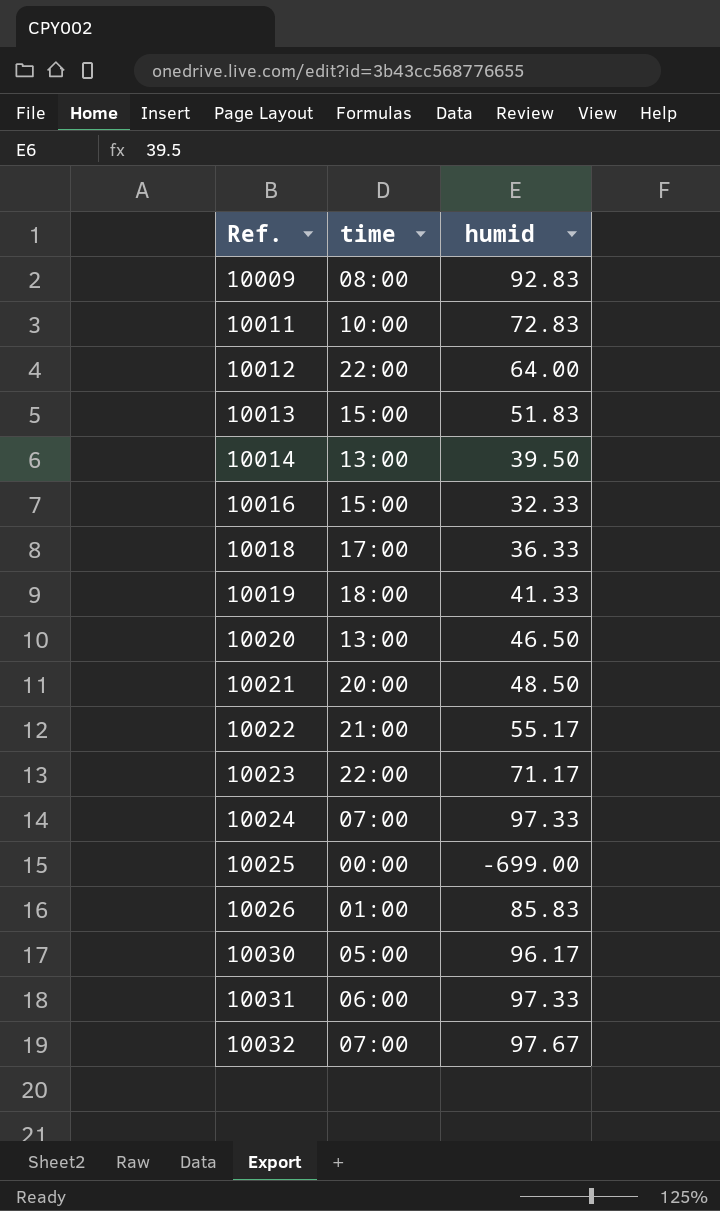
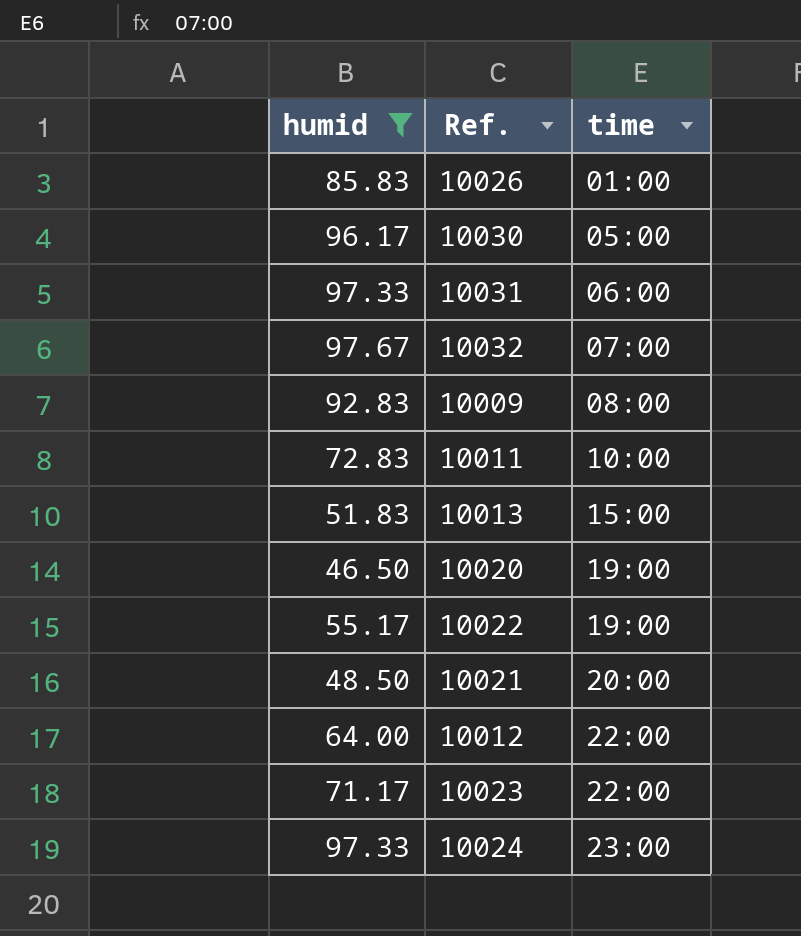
filter: none -> humid >= 46.50
row order: Ref. ascending -> time ascending
column humid | position: 3 -> 1
10020 | time: 13:00 -> 19:00
10022 | time: 21:00 -> 19:00
10024 | time: 07:00 -> 23:00

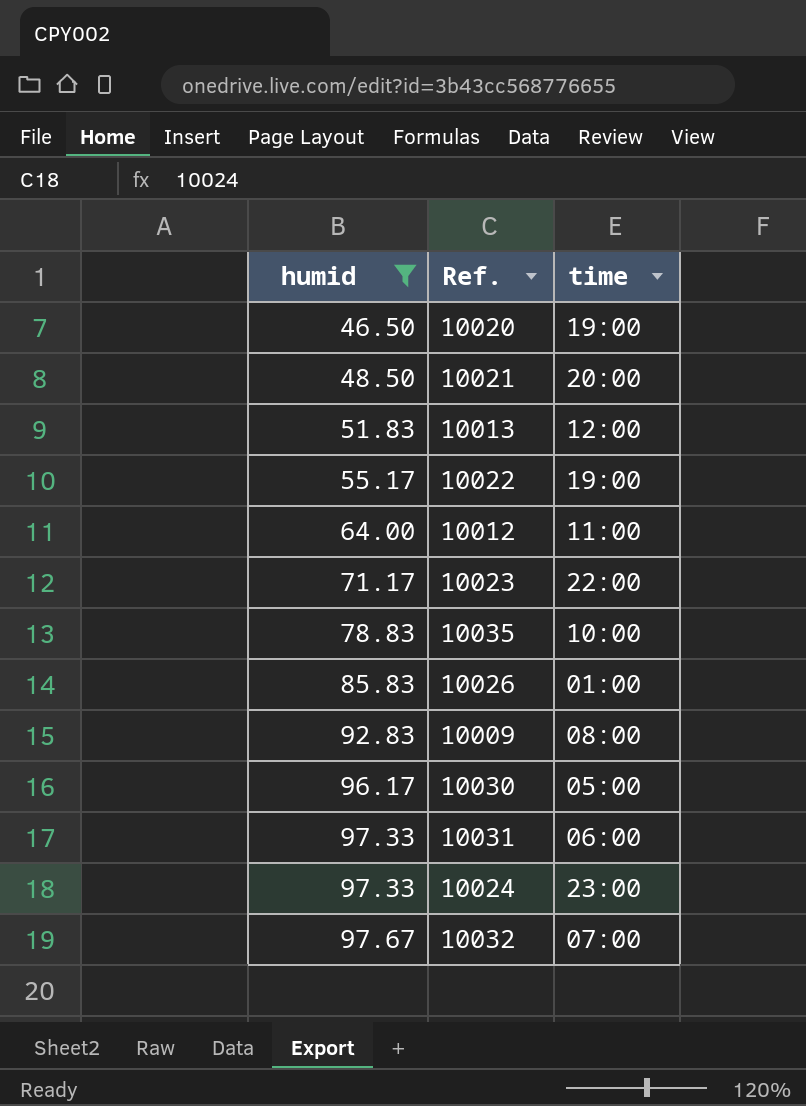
row order: time ascending -> humid ascending
row 10011: 72.83 | 10:00 -> none
10013 | time: 15:00 -> 12:00
10012 | time: 22:00 -> 11:00
row 10035: none -> 78.83 | 10:00

